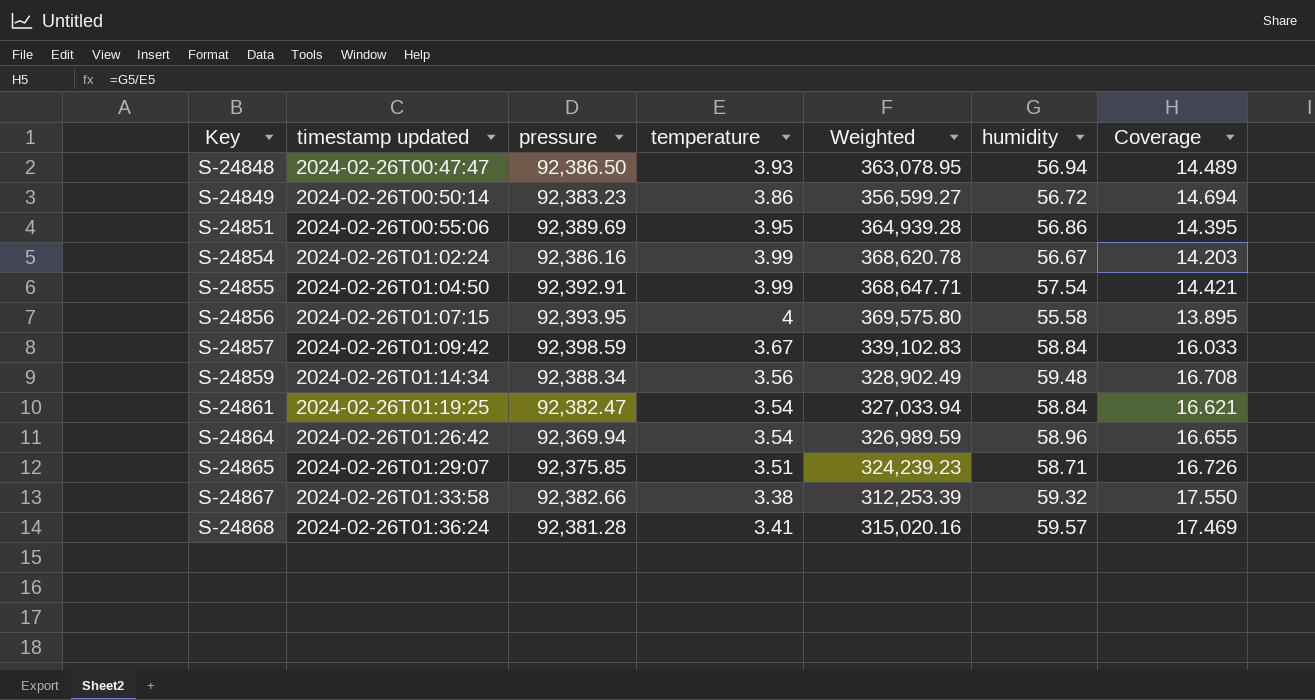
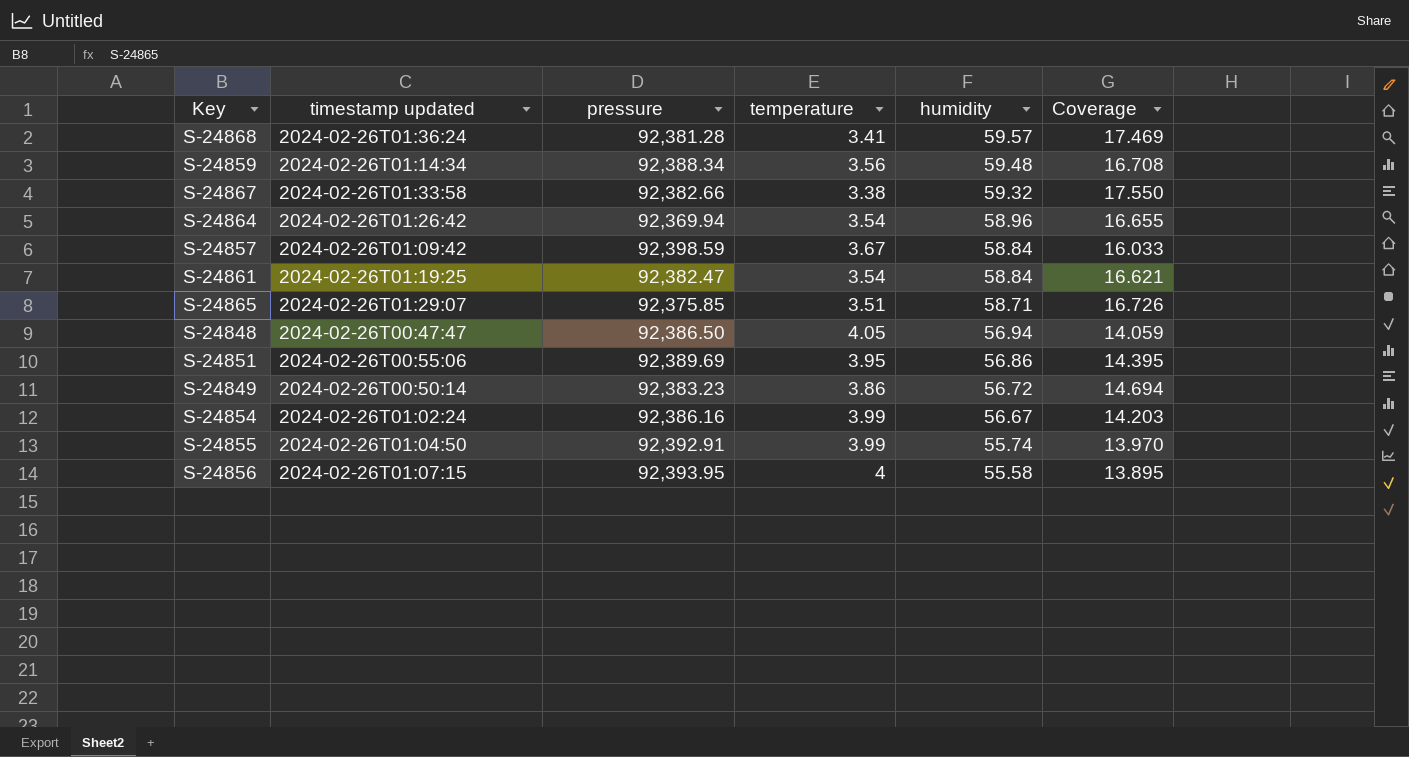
row order: Key ascending -> humidity descending
column Weighted | formula: [pressure] * [temperature] -> none
S-24848 | temperature: 3.93 -> 4.05
S-24848 | Coverage: 14.489 -> 14.059
S-24855 | humidity: 57.54 -> 55.74
S-24855 | Coverage: 14.421 -> 13.970

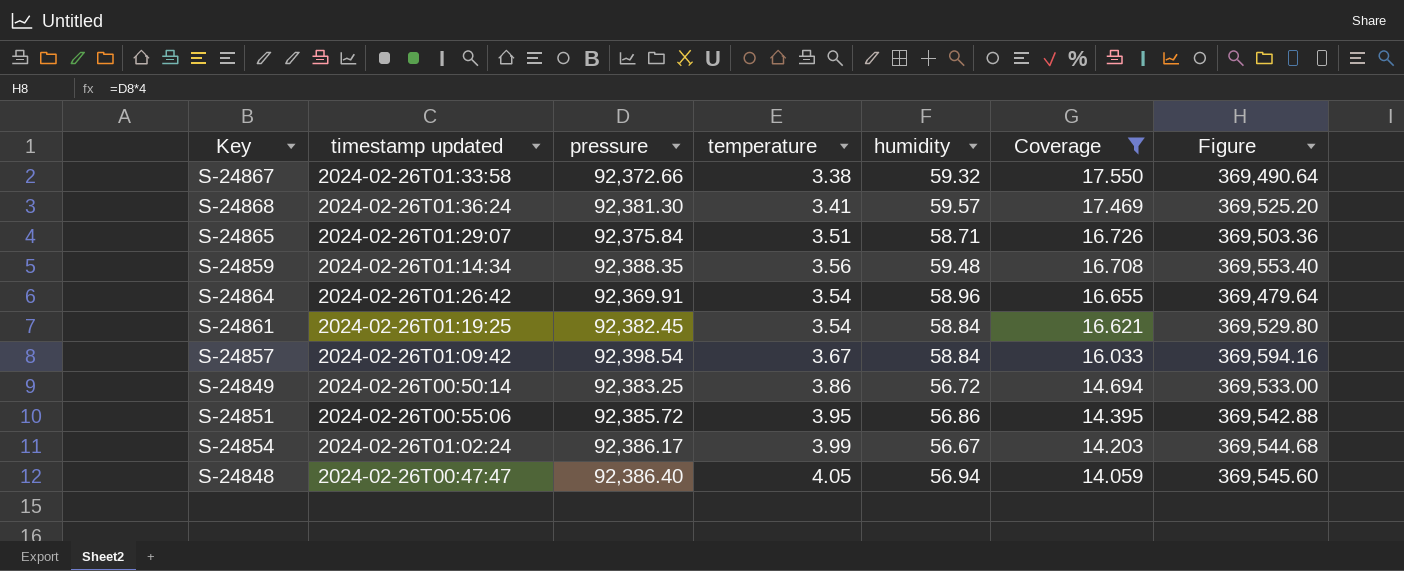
filter: none -> Coverage >= 14.059
row order: humidity descending -> Coverage descending
column Figure | formula: none -> [pressure] * 4
S-24867 | pressure: 92,382.66 -> 92,372.66
S-24868 | pressure: 92,381.28 -> 92,381.30
S-24865 | pressure: 92,375.85 -> 92,375.84
S-24859 | pressure: 92,388.34 -> 92,388.35
S-24864 | pressure: 92,369.94 -> 92,369.91
S-24861 | pressure: 92,382.47 -> 92,382.45
S-24857 | pressure: 92,398.59 -> 92,398.54
S-24849 | pressure: 92,383.23 -> 92,383.25
S-24851 | pressure: 92,389.69 -> 92,385.72
S-24854 | pressure: 92,386.16 -> 92,386.17
S-24848 | pressure: 92,386.50 -> 92,386.40

